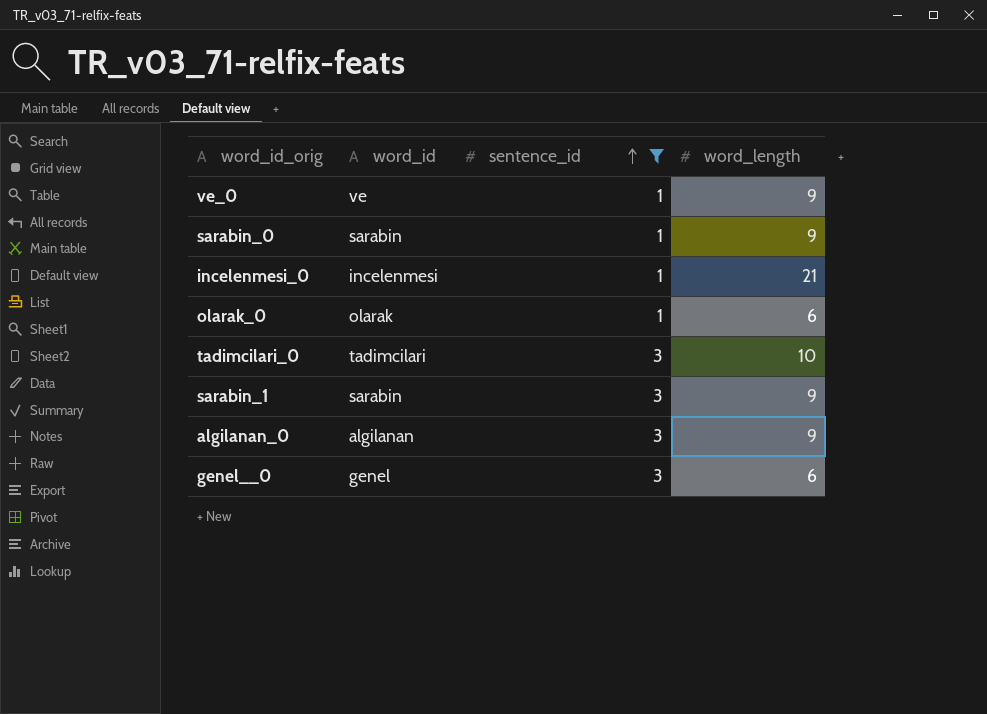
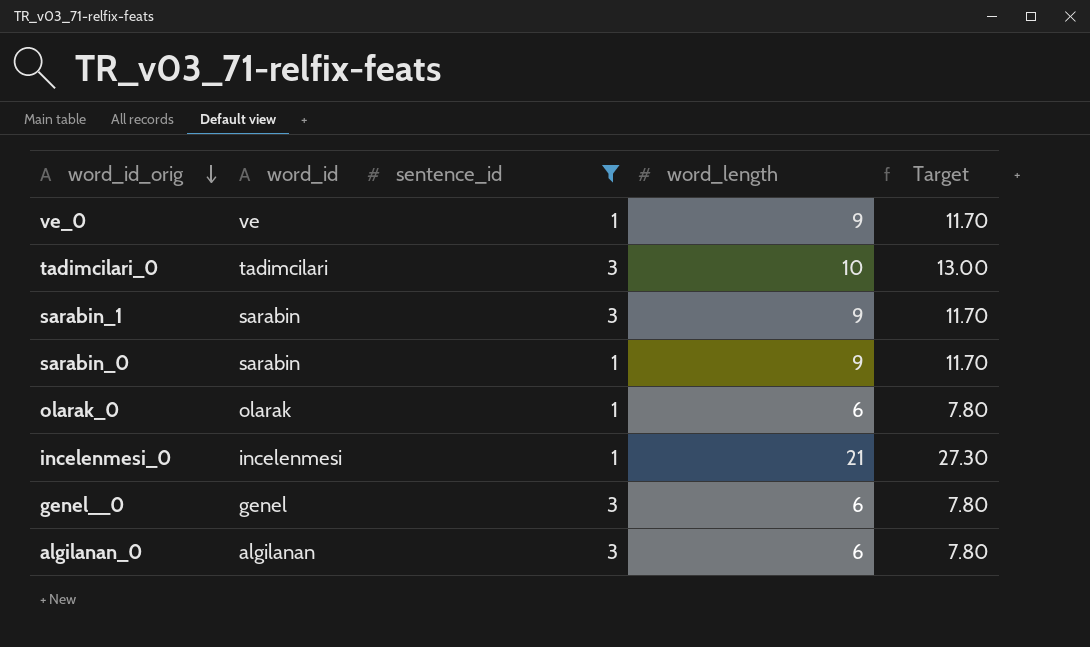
row order: sentence_id ascending -> word_id_orig descending
column Target | formula: none -> [word_length] * 1.3
algilanan_0 | word_length: 9 -> 6

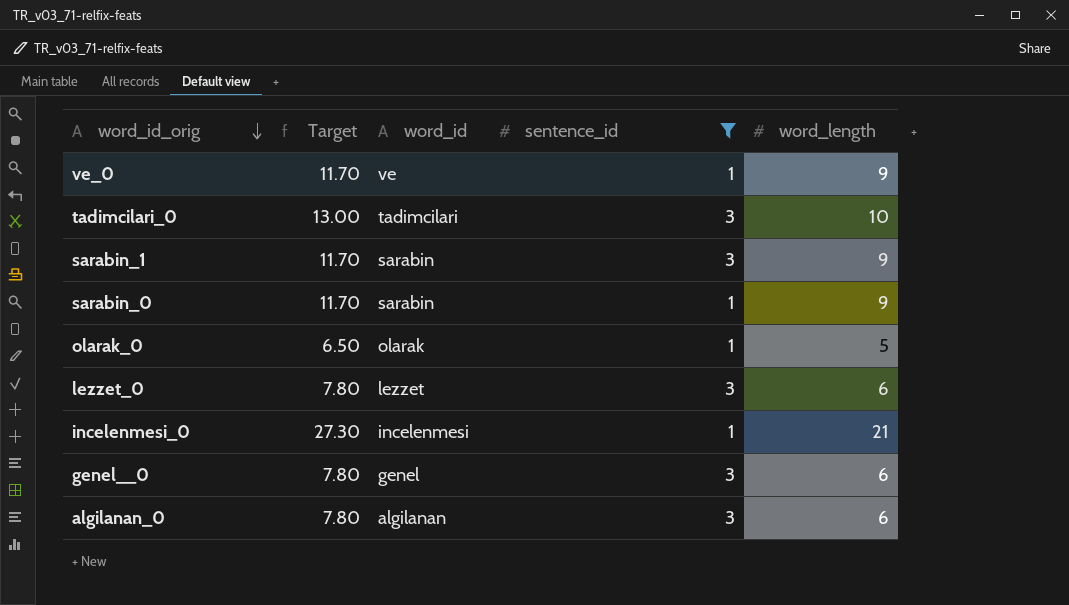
column Target | position: 5 -> 2
olarak_0 | Target: 7.80 -> 6.50
olarak_0 | word_length: 6 -> 5
row lezzet_0: none -> 7.80 | lezzet | 3 | 6

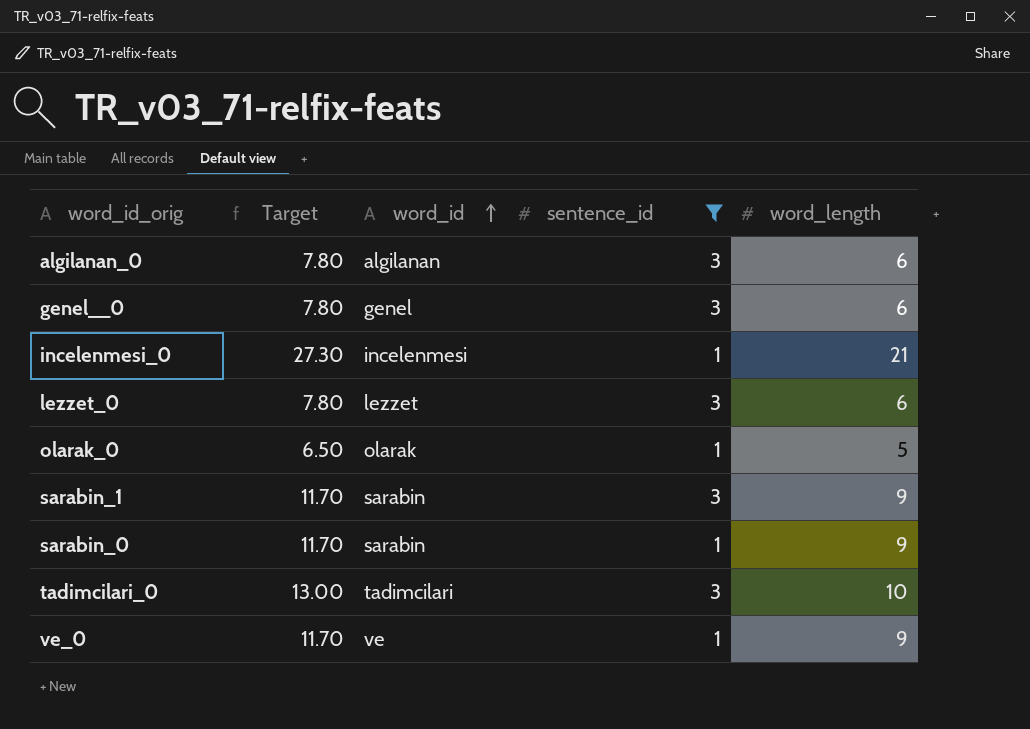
row order: word_id_orig descending -> word_id ascending

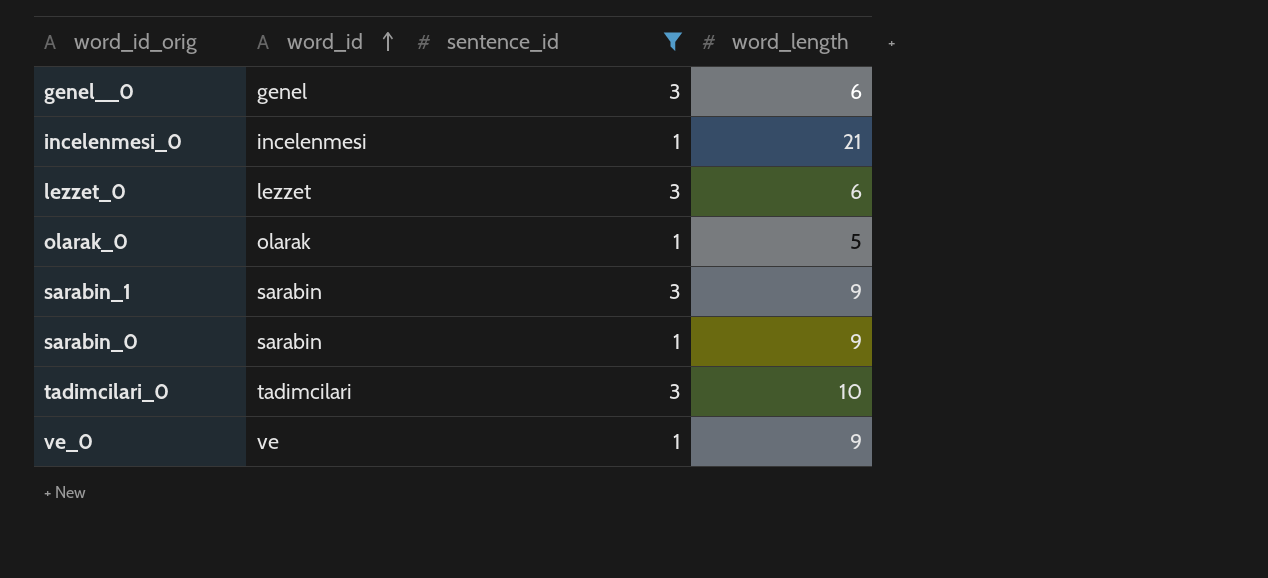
column Target | formula: [word_length] * 1.3 -> none
row algilanan_0: 7.80 | algilanan | 3 | 6 -> none

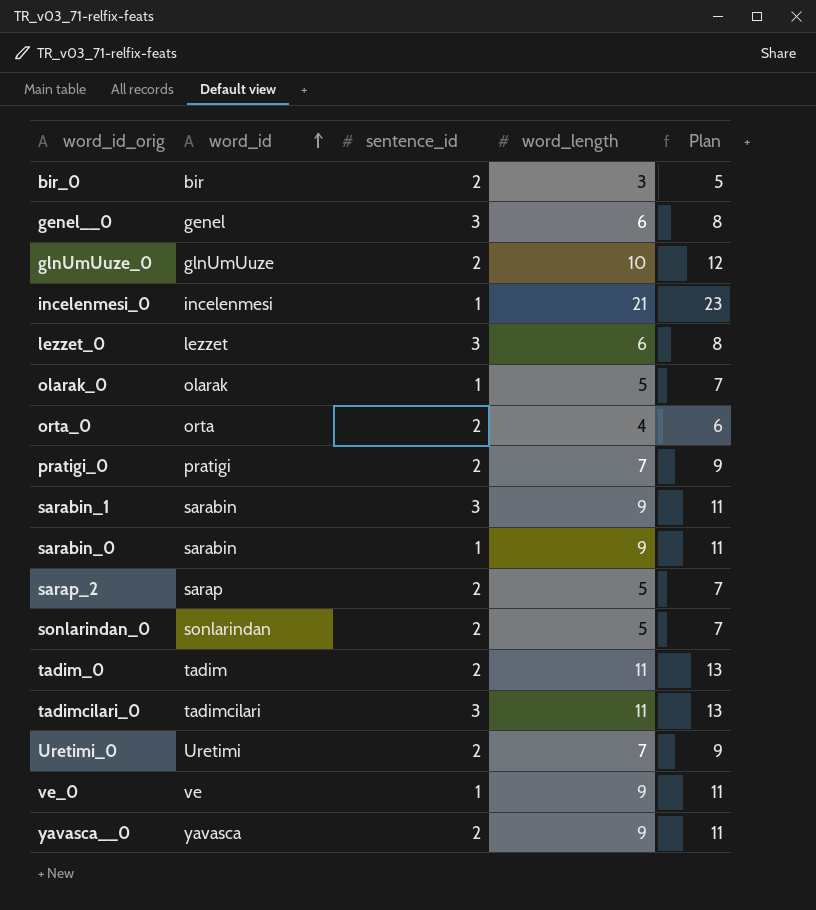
filter: sentence_id != 2 -> none
column Plan | formula: none -> [word_length] + 2
tadimcilari_0 | word_length: 10 -> 11

